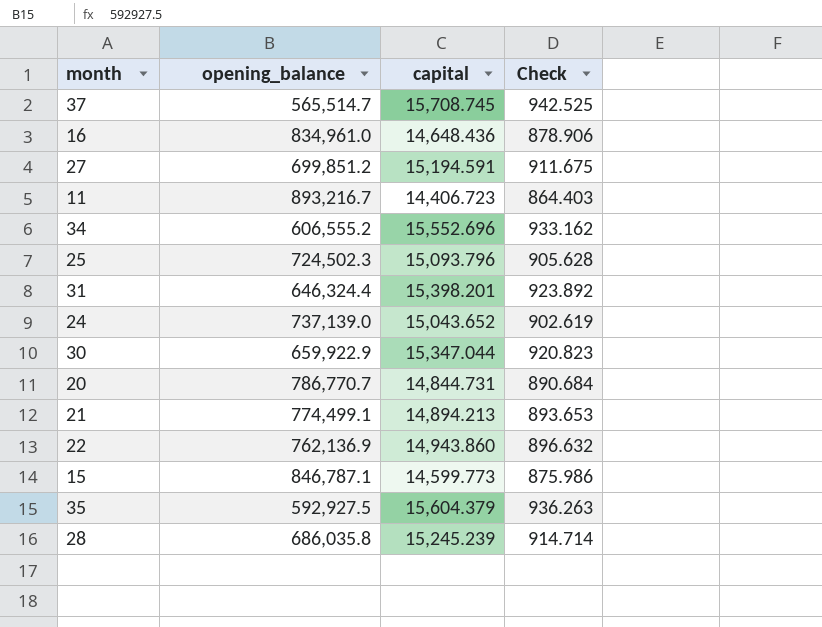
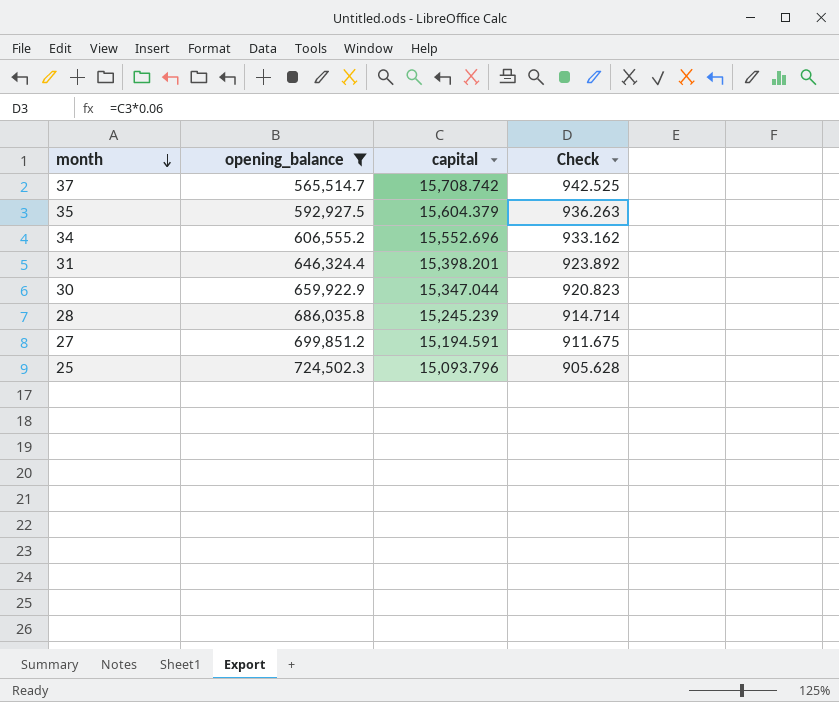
filter: none -> opening_balance <= 724,502.3
row order: none -> month descending
37 | capital: 15,708.745 -> 15,708.742

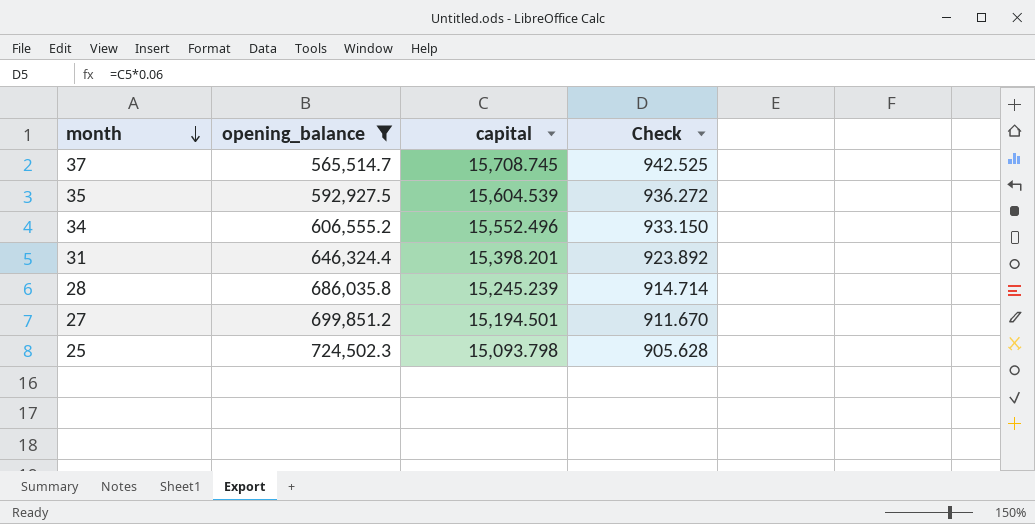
row 30: 659,922.9 | 15,347.044 | 920.823 -> none
37 | capital: 15,708.742 -> 15,708.745
35 | capital: 15,604.379 -> 15,604.539
35 | Check: 936.263 -> 936.272
34 | capital: 15,552.696 -> 15,552.496
34 | Check: 933.162 -> 933.150
27 | capital: 15,194.591 -> 15,194.501
27 | Check: 911.675 -> 911.670
25 | capital: 15,093.796 -> 15,093.798

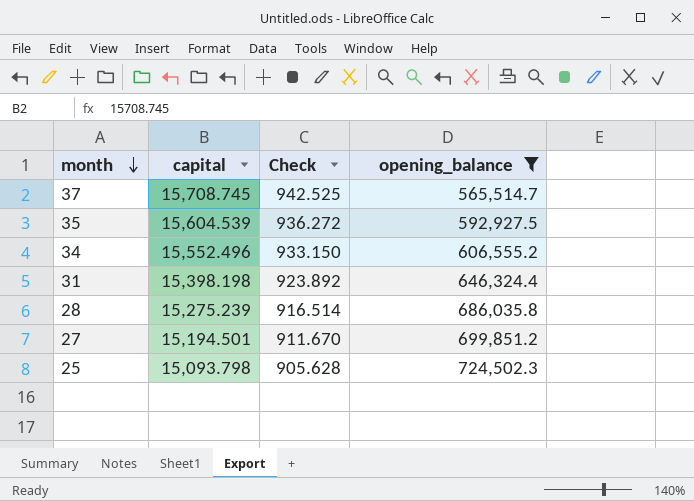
column opening_balance | position: 2 -> 4
31 | capital: 15,398.201 -> 15,398.198
28 | capital: 15,245.239 -> 15,275.239
28 | Check: 914.714 -> 916.514

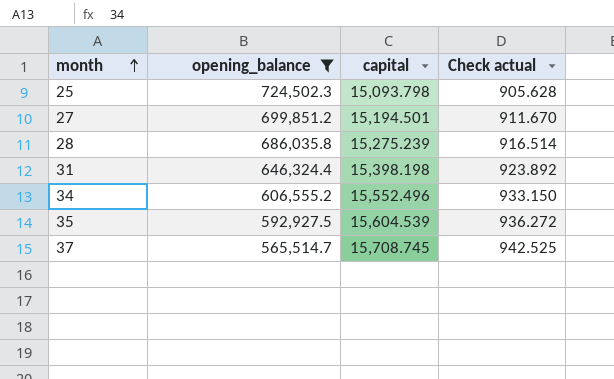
row order: month descending -> month ascending
column opening_balance | position: 4 -> 2
column name: Check -> Check actual

